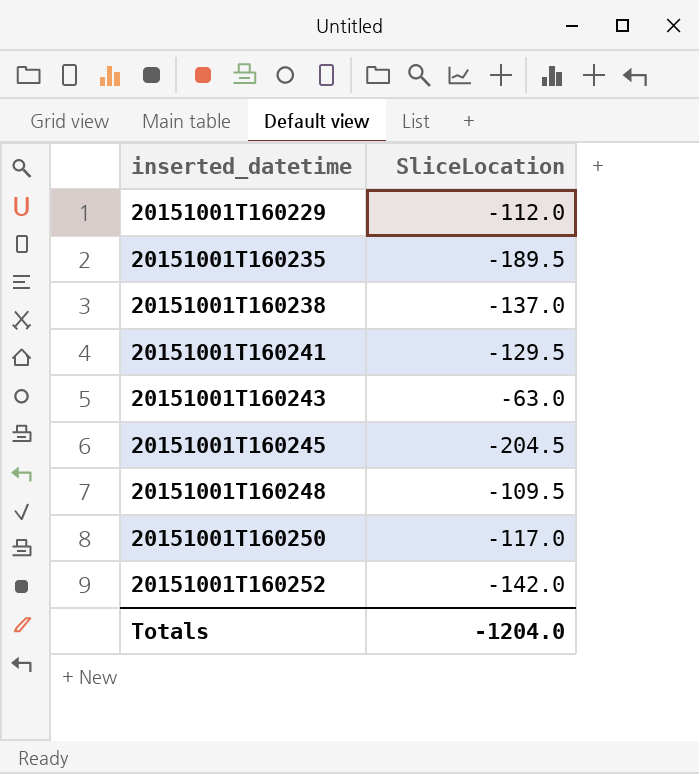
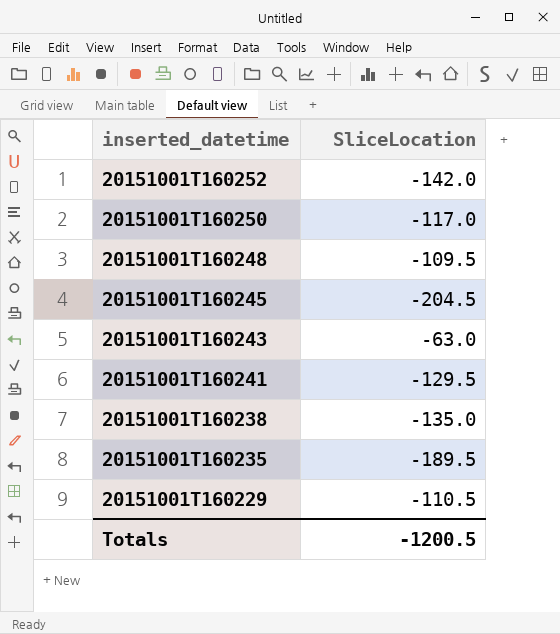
row order: inserted_datetime ascending -> inserted_datetime descending
20151001T160238 | SliceLocation: -137.0 -> -135.0
20151001T160229 | SliceLocation: -112.0 -> -110.5
Totals | SliceLocation: -1204.0 -> -1200.5

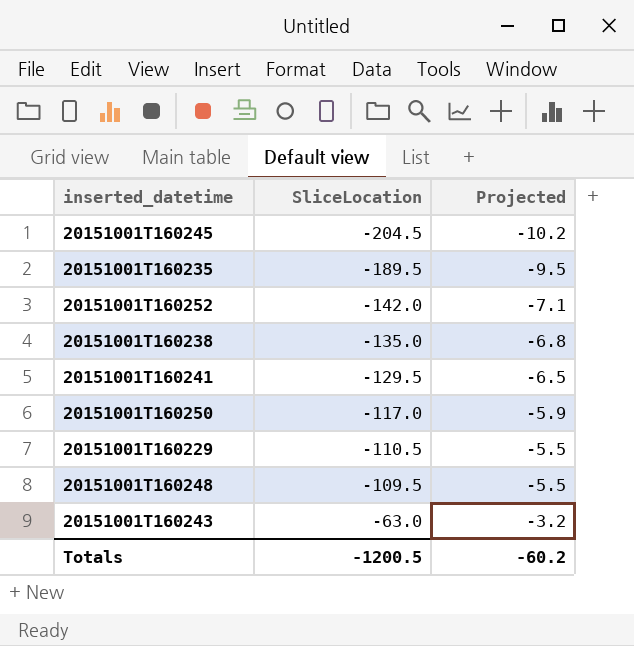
row order: inserted_datetime descending -> SliceLocation ascending
column Projected | formula: none -> [SliceLocation] * 0.05

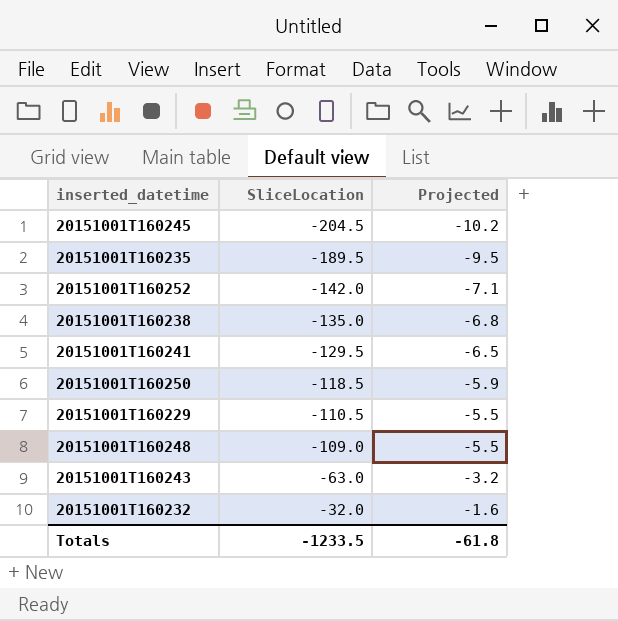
20151001T160250 | SliceLocation: -117.0 -> -118.5
20151001T160248 | SliceLocation: -109.5 -> -109.0
row 20151001T160232: none -> -32.0 | -1.6
Totals | SliceLocation: -1200.5 -> -1233.5
Totals | Projected: -60.2 -> -61.8

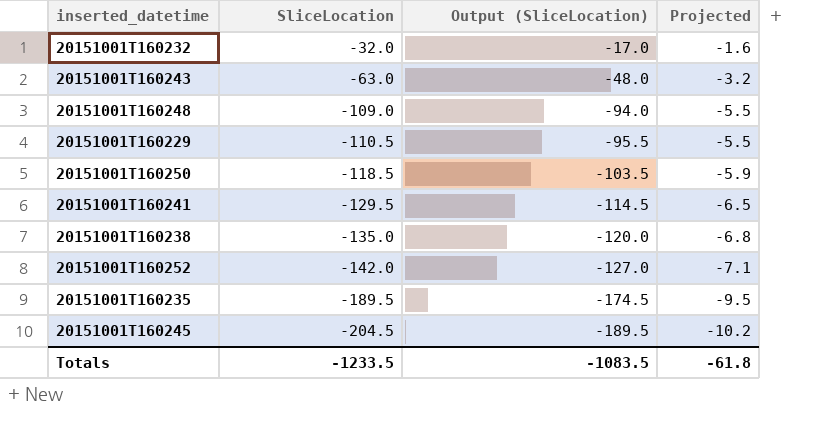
row order: SliceLocation ascending -> SliceLocation descending
column Output (SliceLocation) | formula: none -> [SliceLocation] + 15

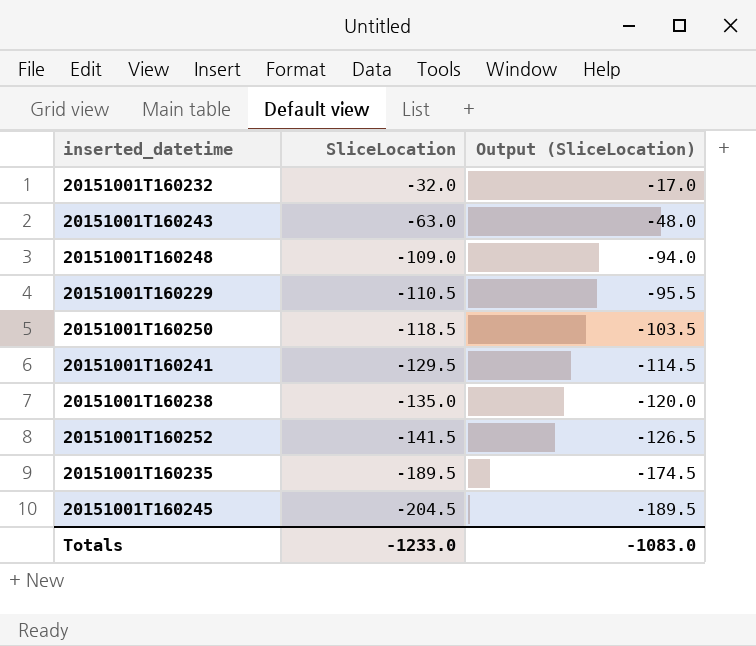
column Projected | formula: [SliceLocation] * 0.05 -> none
20151001T160252 | SliceLocation: -142.0 -> -141.5
20151001T160252 | Output (SliceLocation): -127.0 -> -126.5
Totals | SliceLocation: -1233.5 -> -1233.0
Totals | Output (SliceLocation): -1083.5 -> -1083.0

